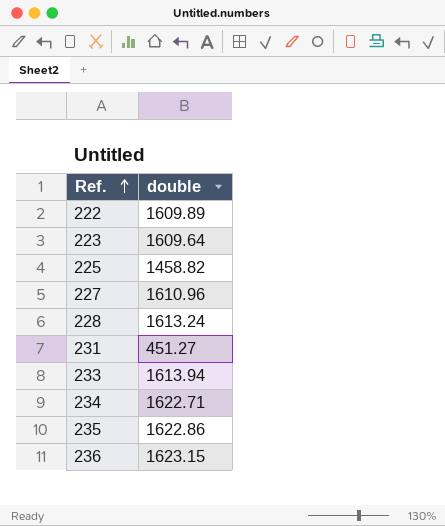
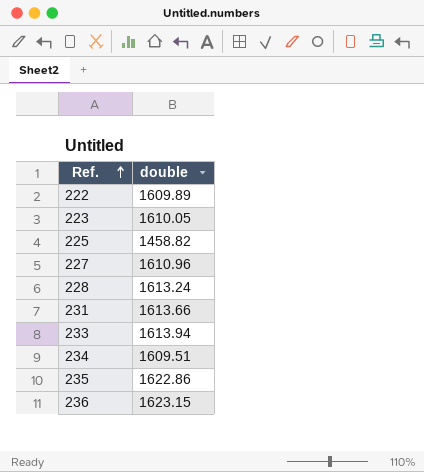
223 | double: 1609.64 -> 1610.05
231 | double: 451.27 -> 1613.66
234 | double: 1622.71 -> 1609.51

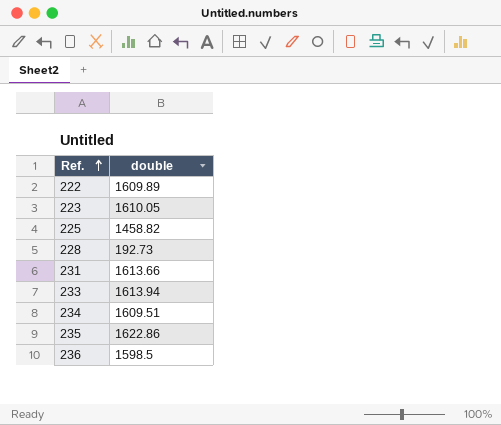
row 227: 1610.96 -> none
228 | double: 1613.24 -> 192.73
236 | double: 1623.15 -> 1598.5

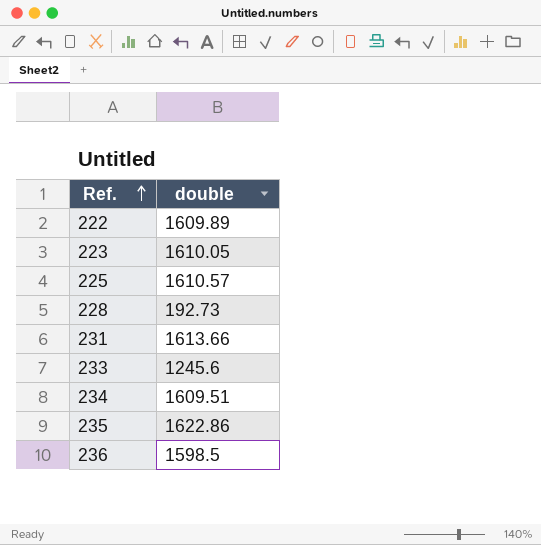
225 | double: 1458.82 -> 1610.57
233 | double: 1613.94 -> 1245.6

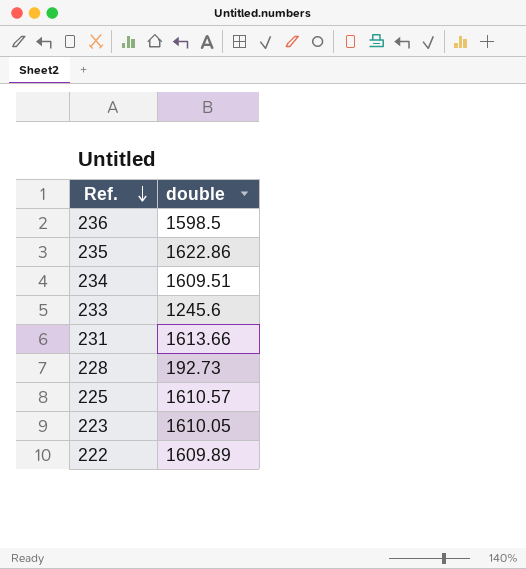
row order: Ref. ascending -> Ref. descending

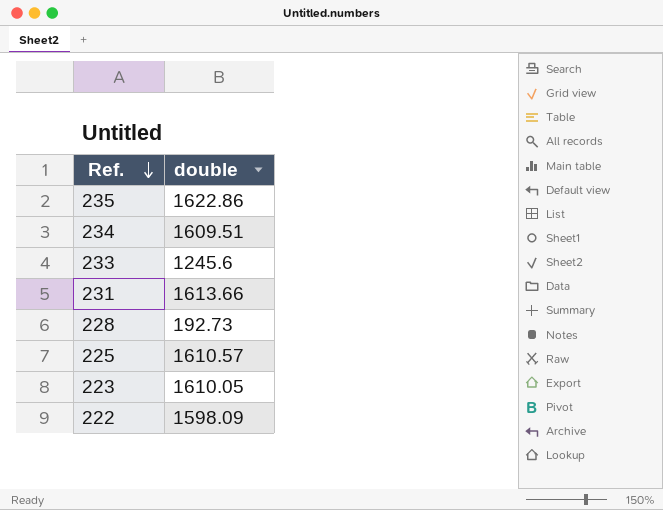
row 236: 1598.5 -> none
222 | double: 1609.89 -> 1598.09

